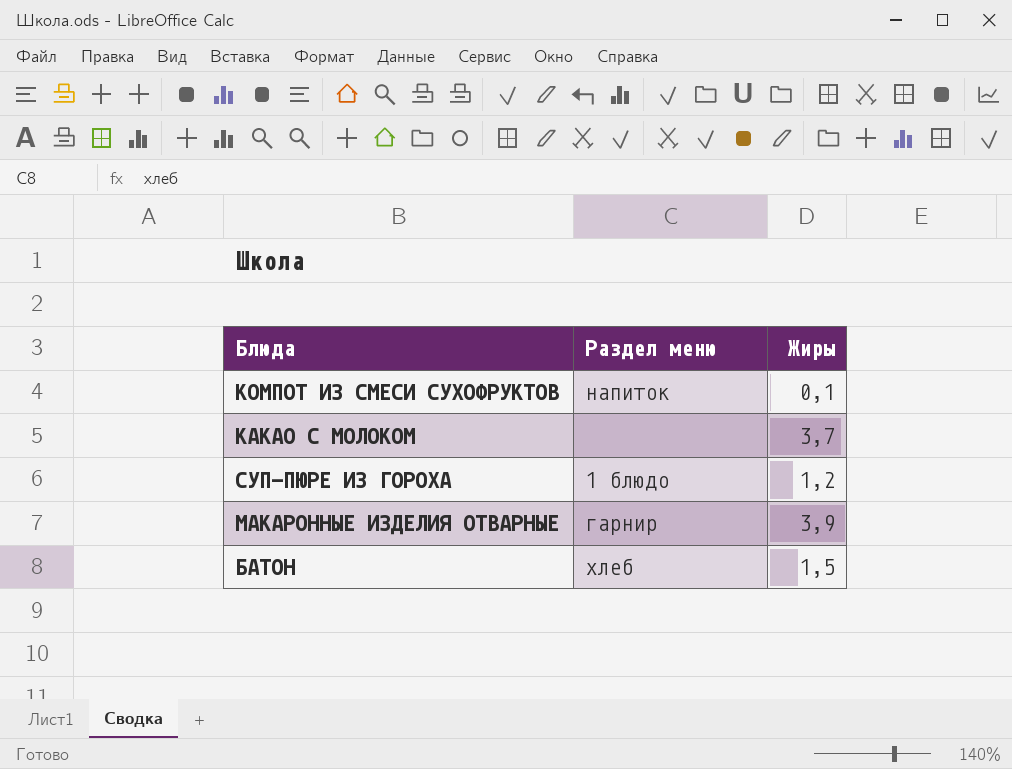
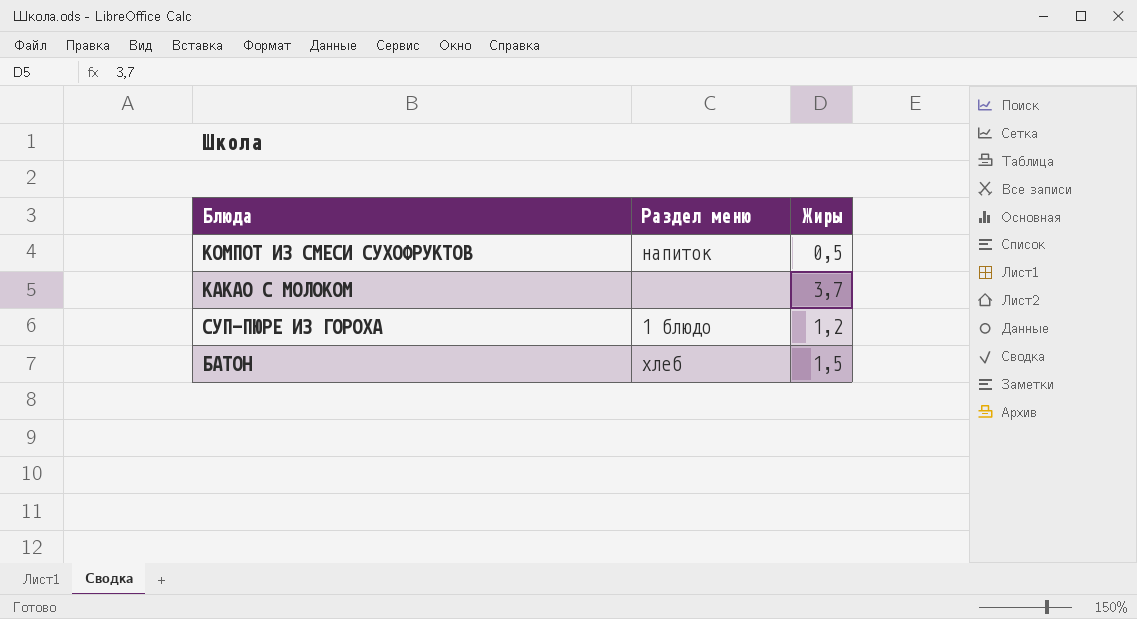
row МАКАРОННЫЕ ИЗДЕЛИЯ ОТВАРНЫЕ: гарнир | 3,9 -> none
КОМПОТ ИЗ СМЕСИ СУХОФРУКТОВ | Жиры: 0,1 -> 0,5

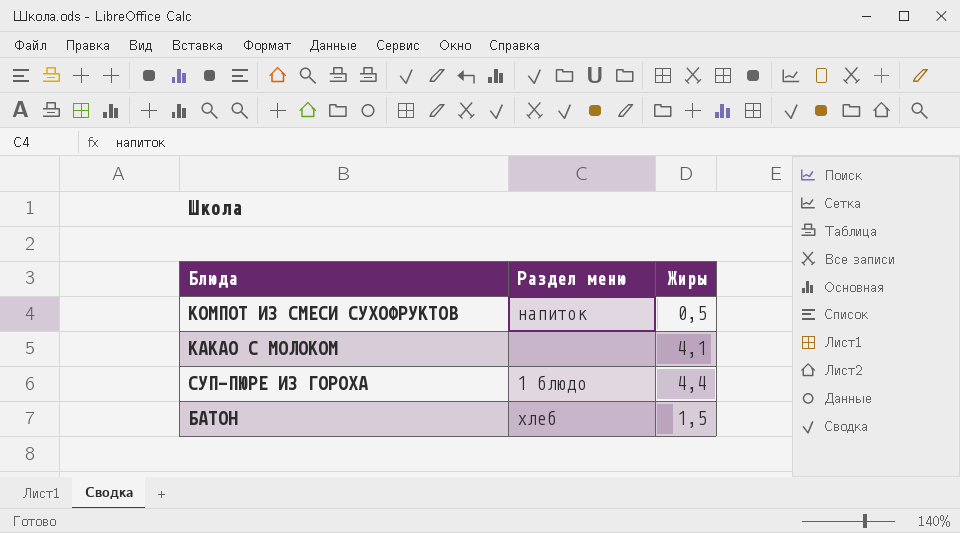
КАКАО С МОЛОКОМ | Жиры: 3,7 -> 4,1
СУП-ПЮРЕ ИЗ ГОРОХА | Жиры: 1,2 -> 4,4

